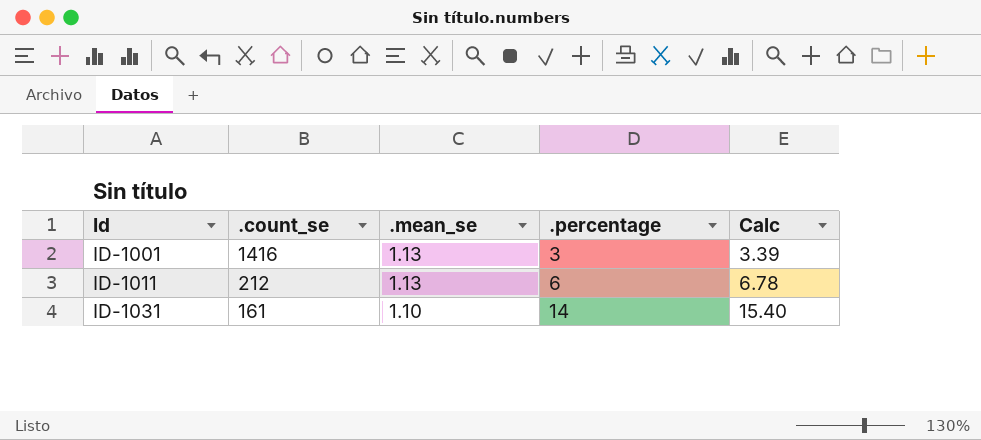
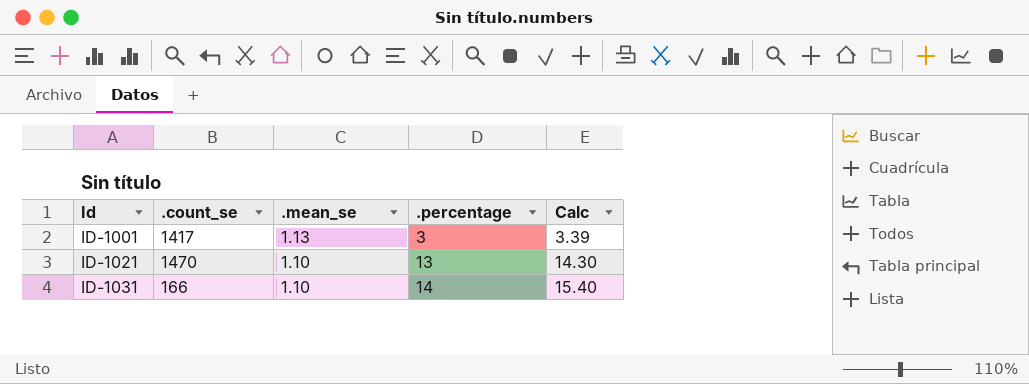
row ID-1011: 212 | 1.13 | 6 | 6.78 -> none
ID-1001 | .count_se: 1416 -> 1417
row ID-1021: none -> 1470 | 1.10 | 13 | 14.30
ID-1031 | .count_se: 161 -> 166

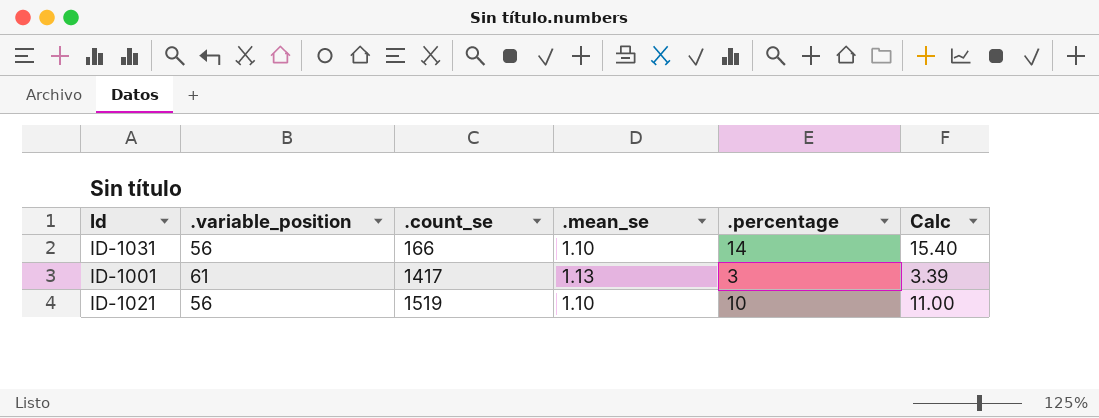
row order: Id ascending -> .count_se ascending
column .variable_position | position: none -> 2
ID-1021 | .count_se: 1470 -> 1519
ID-1021 | .percentage: 13 -> 10
ID-1021 | Calc: 14.30 -> 11.00

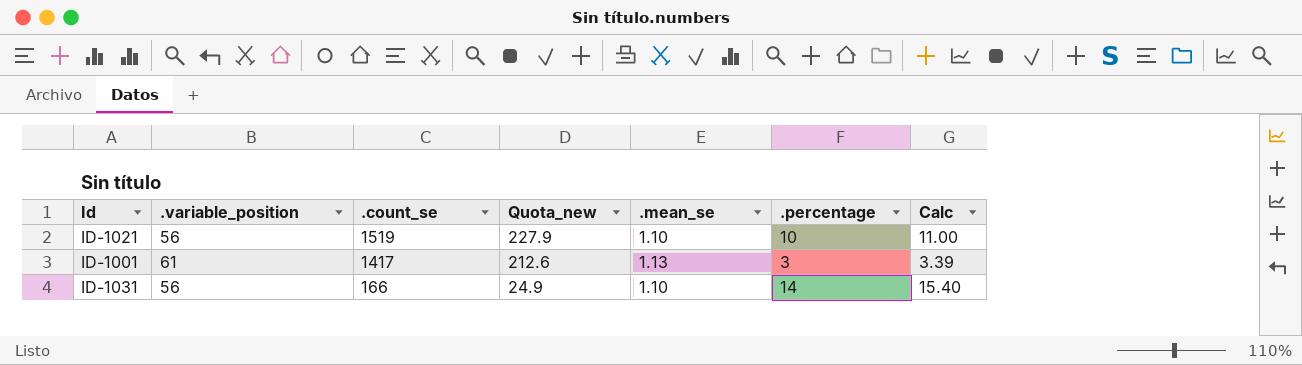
row order: .count_se ascending -> .count_se descending
column Quota_new | formula: none -> [.count_se] * 0.15

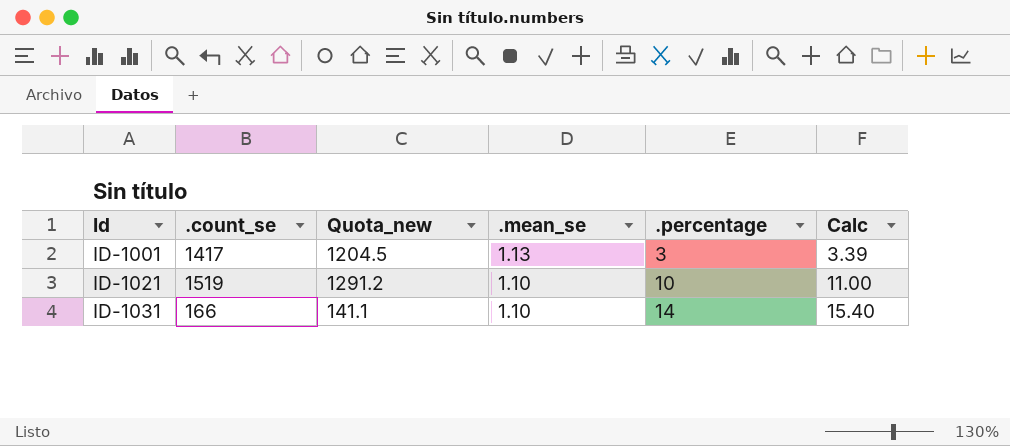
row order: .count_se descending -> Id ascending
column .variable_position | position: 2 -> none
column Quota_new | formula: [.count_se] * 0.15 -> [.count_se] * 0.85

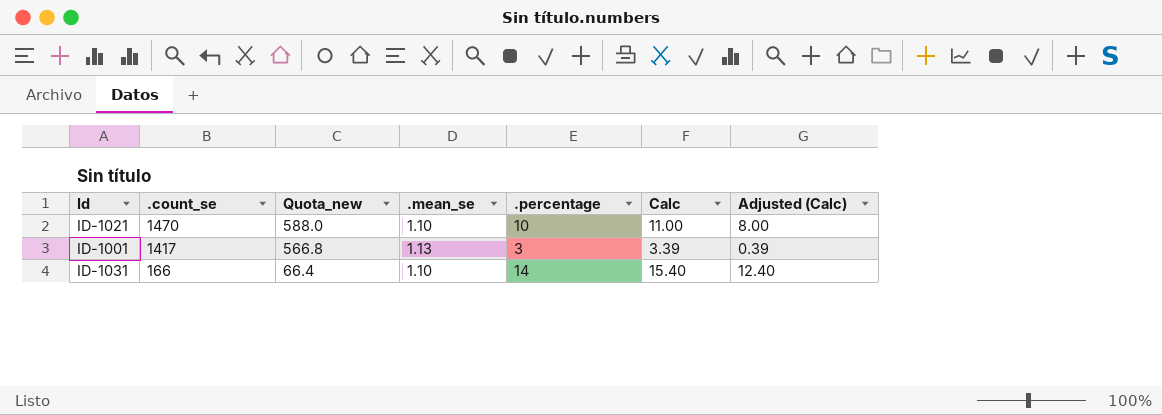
row order: Id ascending -> .count_se descending
column Quota_new | formula: [.count_se] * 0.85 -> [.count_se] * 0.4
column Adjusted (Calc) | formula: none -> [Calc] - 3
ID-1021 | .count_se: 1519 -> 1470

